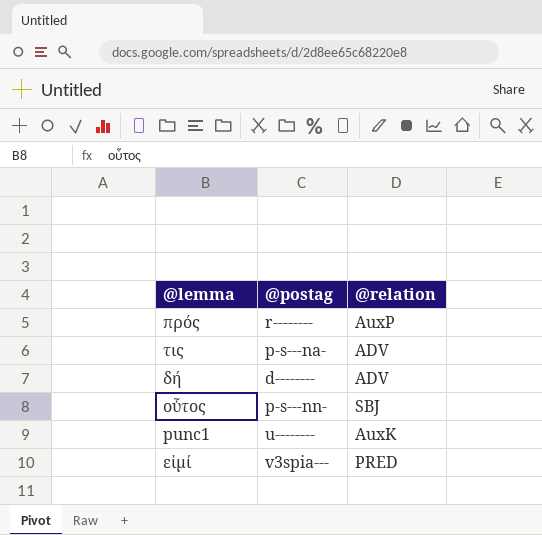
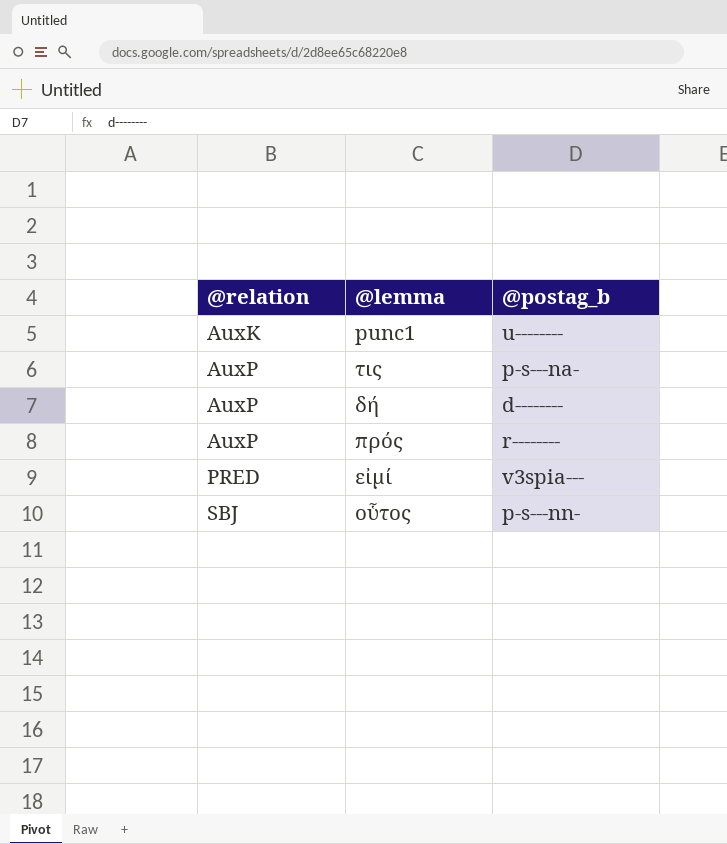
row order: none -> @relation ascending
column @relation | position: 3 -> 1
column name: @postag -> @postag_b
τις | @relation: ADV -> AuxP
δή | @relation: ADV -> AuxP

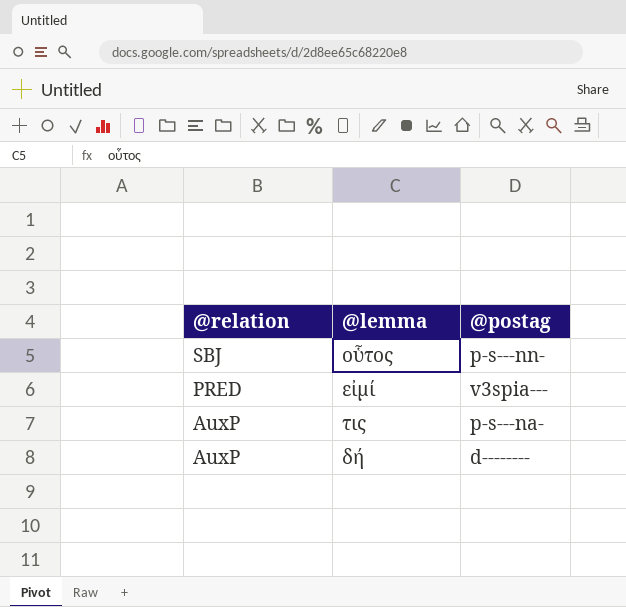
row order: @relation ascending -> @relation descending
column name: @postag_b -> @postag
row punc1: AuxK | u-------- -> none
row πρός: AuxP | r-------- -> none

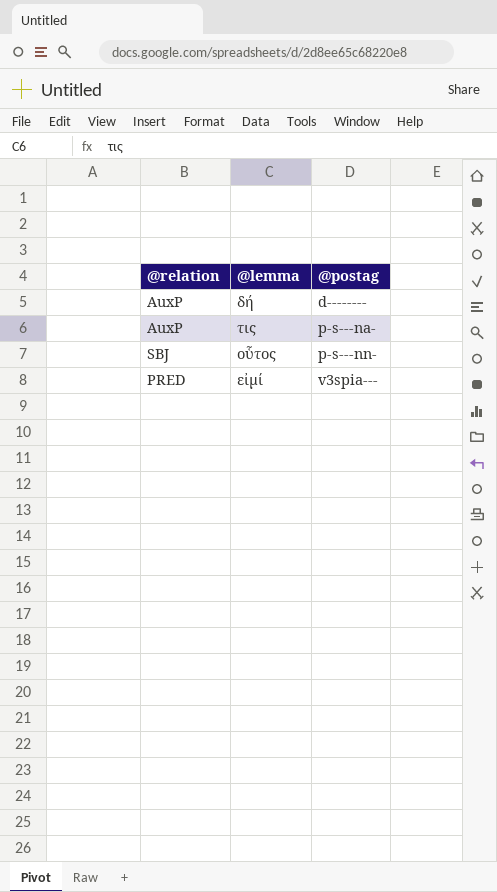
row order: @relation descending -> @postag ascending

